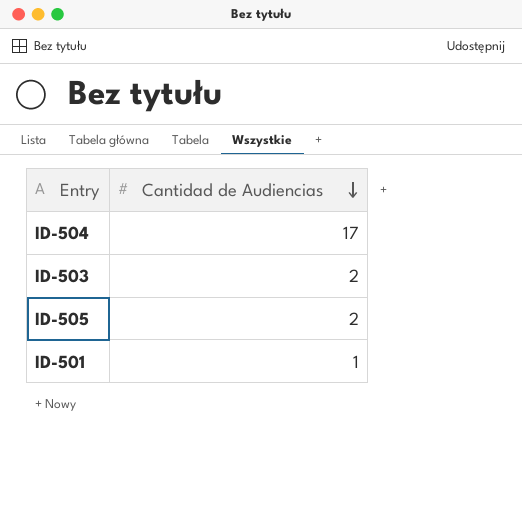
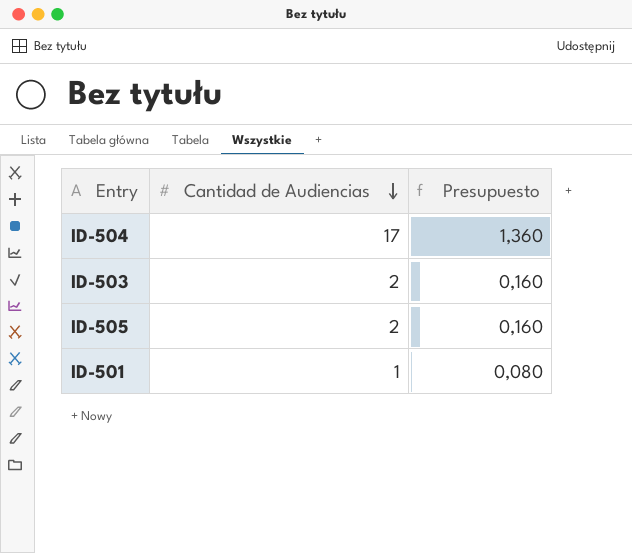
column Presupuesto | formula: none -> [Cantidad de Audiencias] * 0,08

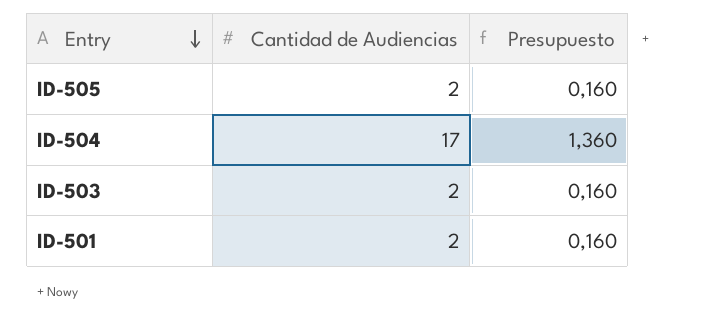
row order: Cantidad de Audiencias descending -> Entry descending
ID-501 | Cantidad de Audiencias: 1 -> 2
ID-501 | Presupuesto: 0,080 -> 0,160

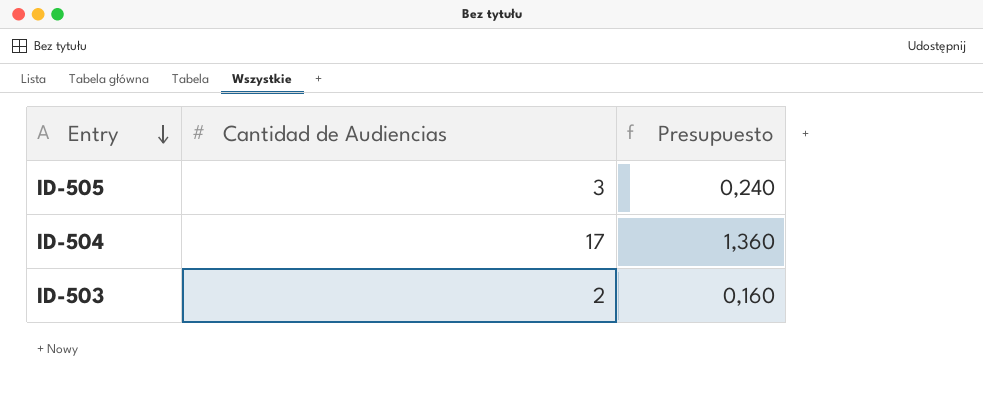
row ID-501: 2 | 0,160 -> none
ID-505 | Cantidad de Audiencias: 2 -> 3
ID-505 | Presupuesto: 0,160 -> 0,240

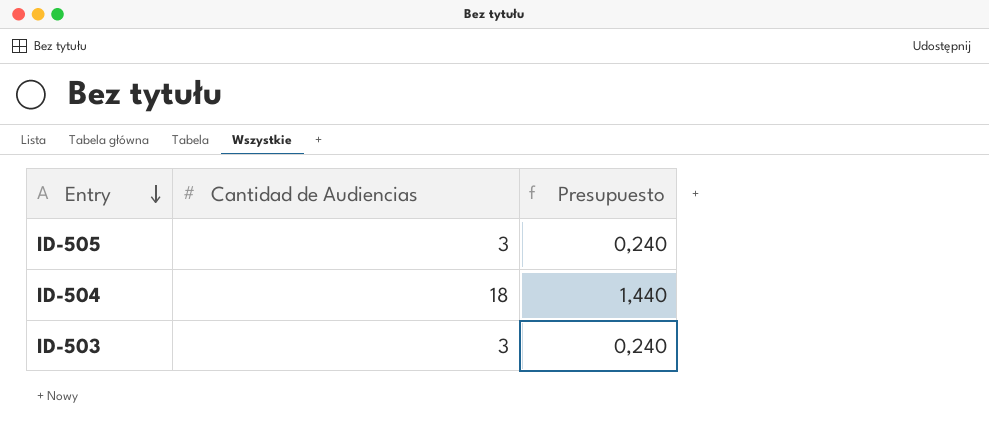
ID-504 | Cantidad de Audiencias: 17 -> 18
ID-504 | Presupuesto: 1,360 -> 1,440
ID-503 | Cantidad de Audiencias: 2 -> 3
ID-503 | Presupuesto: 0,160 -> 0,240

